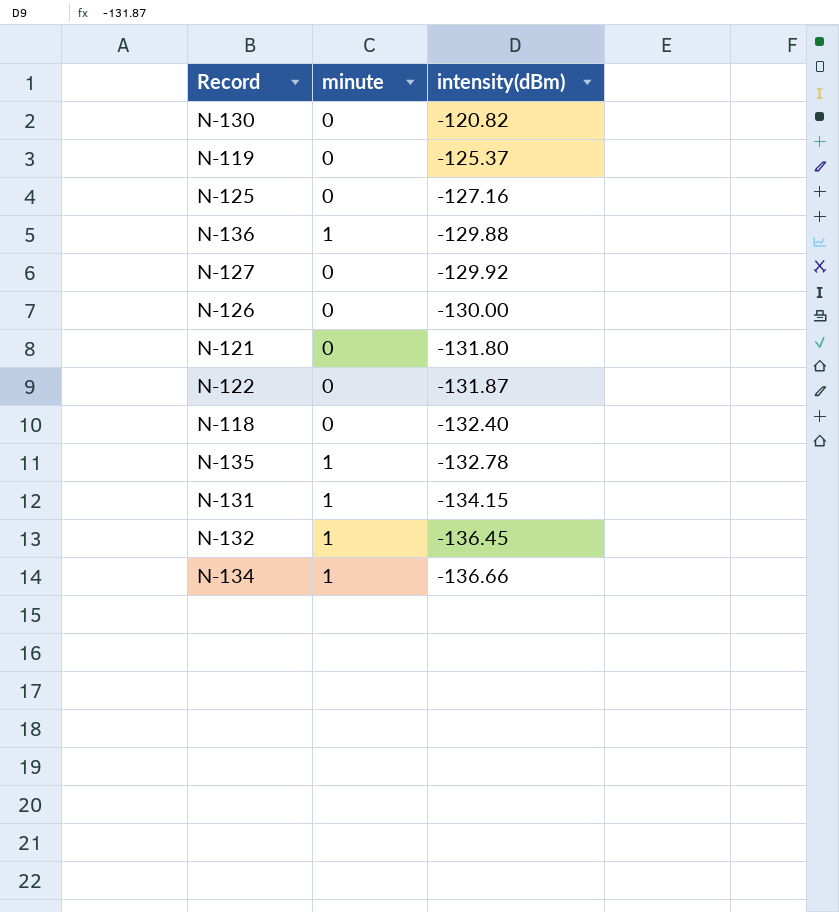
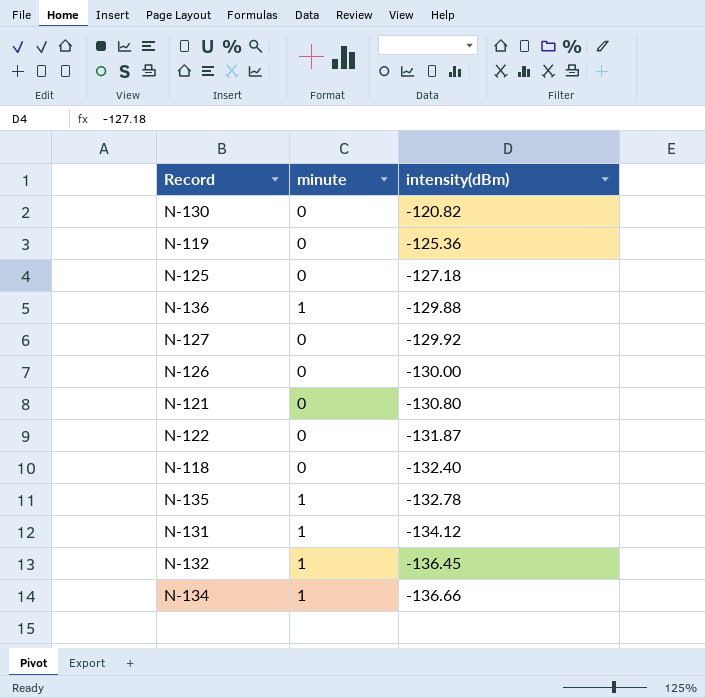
N-119 | intensity(dBm): -125.37 -> -125.36
N-125 | intensity(dBm): -127.16 -> -127.18
N-121 | intensity(dBm): -131.80 -> -130.80
N-131 | intensity(dBm): -134.15 -> -134.12

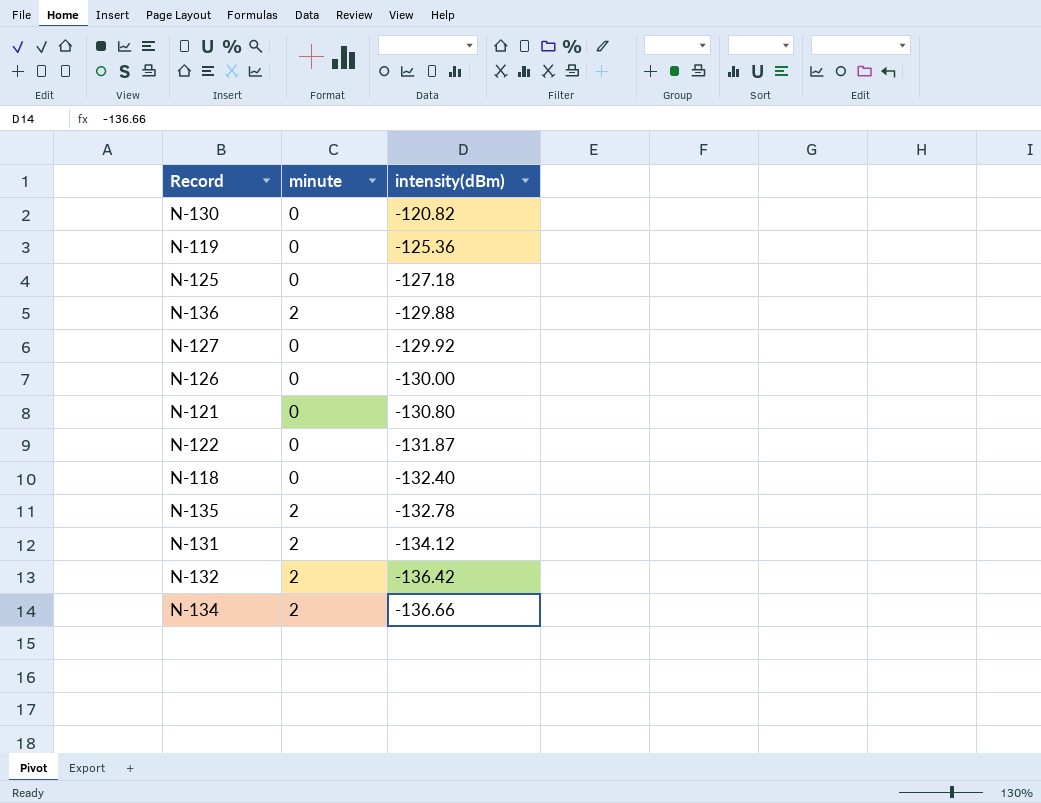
N-136 | minute: 1 -> 2
N-135 | minute: 1 -> 2
N-131 | minute: 1 -> 2
N-132 | minute: 1 -> 2
N-132 | intensity(dBm): -136.45 -> -136.42
N-134 | minute: 1 -> 2

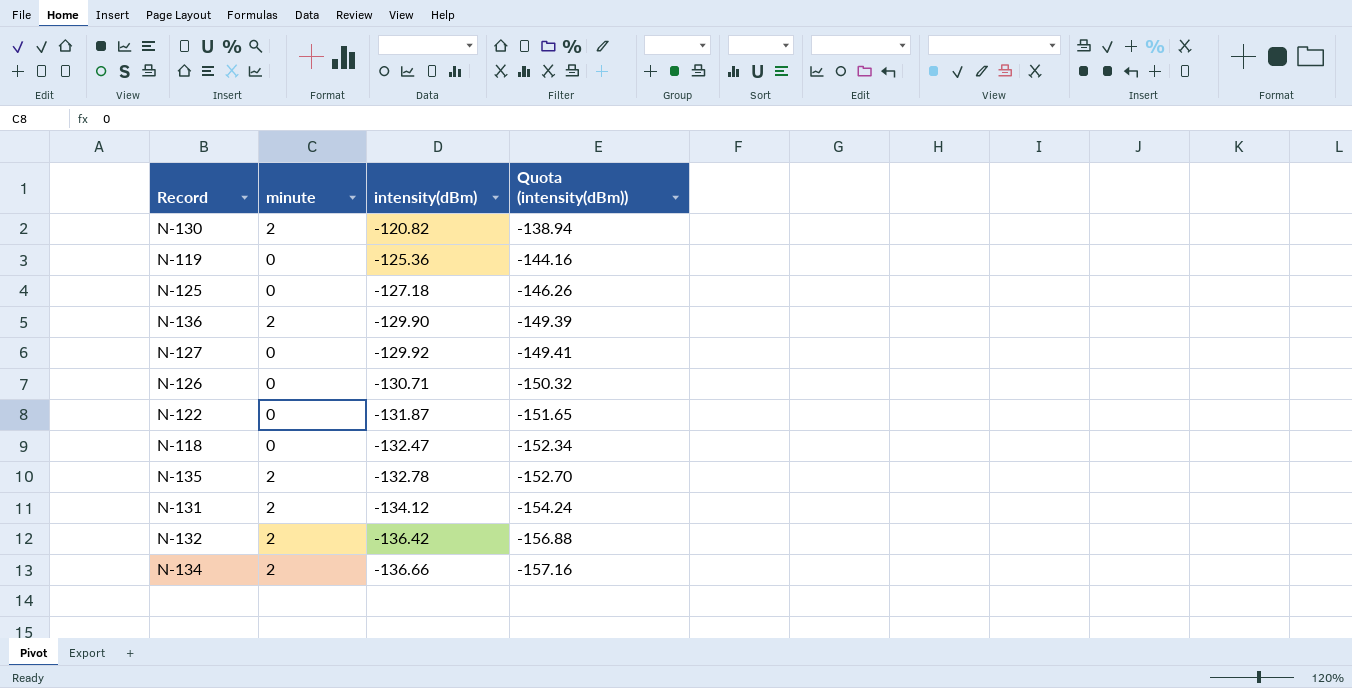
column Quota (intensity(dBm)) | formula: none -> [intensity(dBm)] * 1.15
row N-121: 0 | -130.80 -> none
N-130 | minute: 0 -> 2
N-136 | intensity(dBm): -129.88 -> -129.90
N-126 | intensity(dBm): -130.00 -> -130.71
N-118 | intensity(dBm): -132.40 -> -132.47

